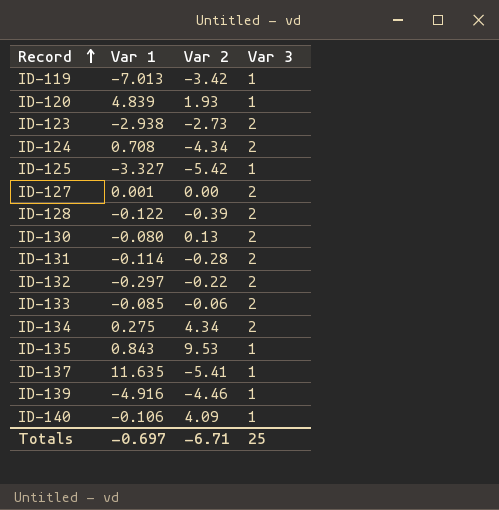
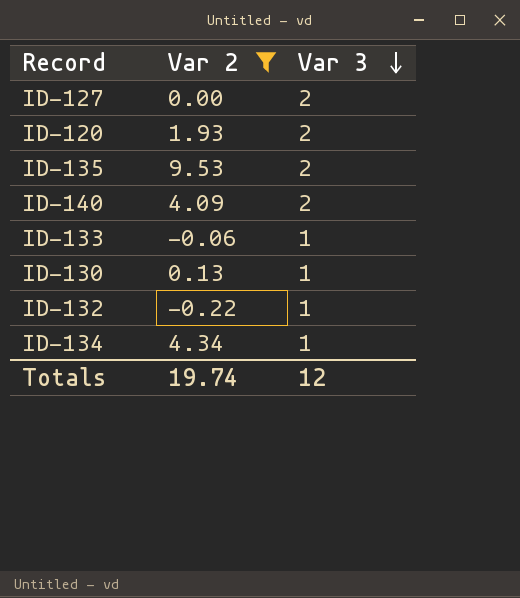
filter: none -> Var 2 >= -0.22
row order: Record ascending -> Var 3 descending
column Var 1 | position: 2 -> none
ID-120 | Var 3: 1 -> 2
ID-135 | Var 3: 1 -> 2
ID-140 | Var 3: 1 -> 2
ID-133 | Var 3: 2 -> 1
ID-130 | Var 3: 2 -> 1
ID-132 | Var 3: 2 -> 1
ID-134 | Var 3: 2 -> 1
Totals | Var 2: -6.71 -> 19.74
Totals | Var 3: 25 -> 12

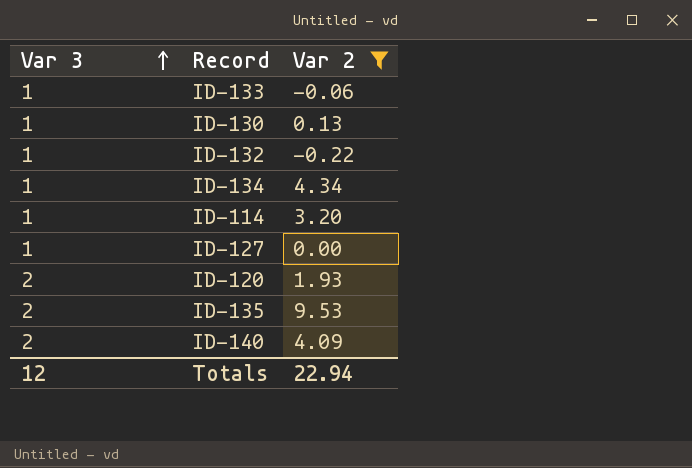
row order: Var 3 descending -> Var 3 ascending
column Var 3 | position: 3 -> 1
row ID-114: none -> 1 | 3.20
ID-127 | Var 3: 2 -> 1
Totals | Var 2: 19.74 -> 22.94

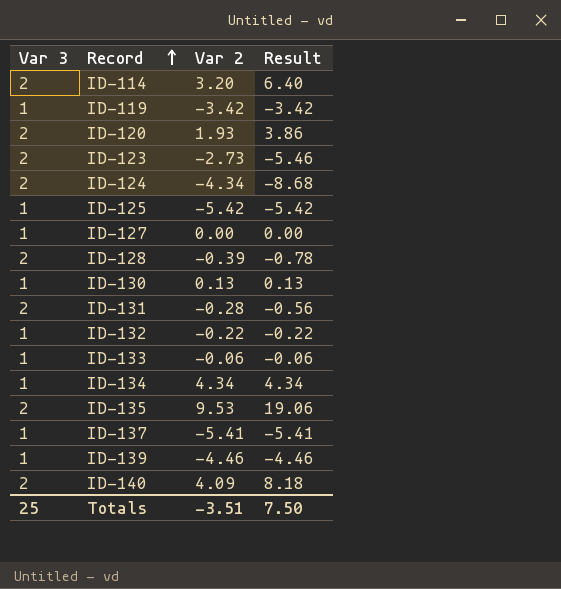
filter: Var 2 >= -0.22 -> none
row order: Var 3 ascending -> Record ascending
column Result | formula: none -> [Var 3] * [Var 2]
ID-114 | Var 3: 1 -> 2
Totals | Var 3: 12 -> 25
Totals | Var 2: 22.94 -> -3.51

